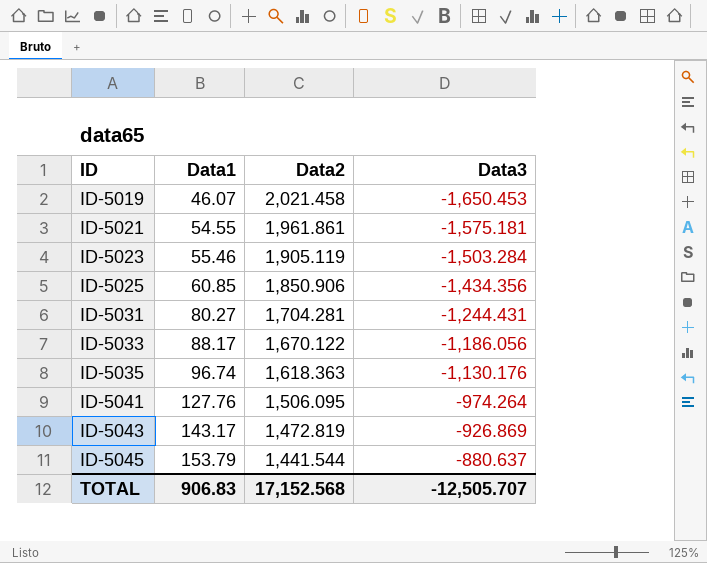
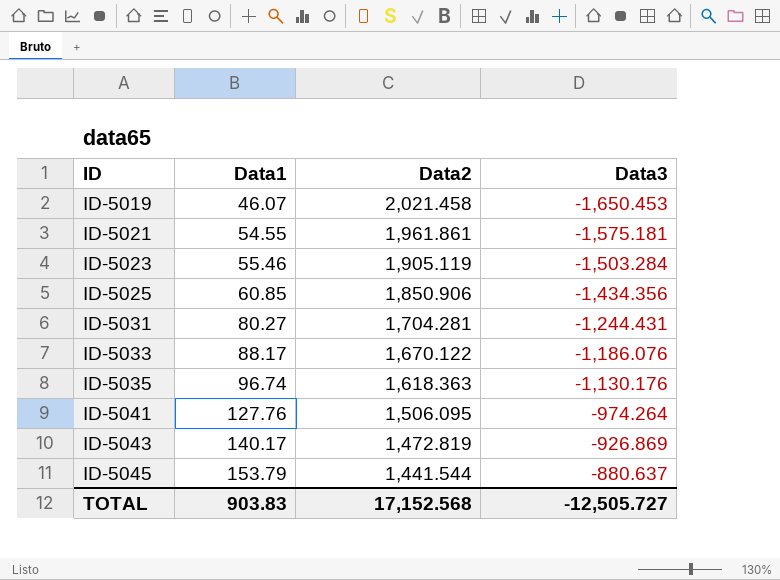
ID-5033 | Data3: -1,186.056 -> -1,186.076
ID-5043 | Data1: 143.17 -> 140.17
TOTAL | Data1: 906.83 -> 903.83
TOTAL | Data3: -12,505.707 -> -12,505.727

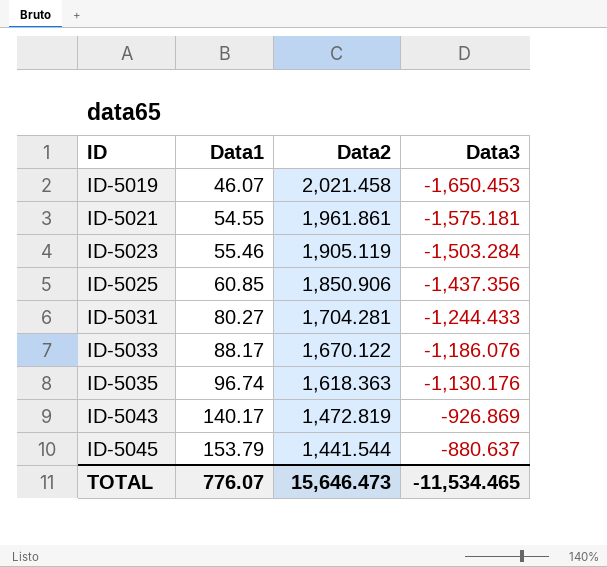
row ID-5041: 127.76 | 1,506.095 | -974.264 -> none
ID-5025 | Data3: -1,434.356 -> -1,437.356
ID-5031 | Data3: -1,244.431 -> -1,244.433
TOTAL | Data1: 903.83 -> 776.07
TOTAL | Data2: 17,152.568 -> 15,646.473
TOTAL | Data3: -12,505.727 -> -11,534.465

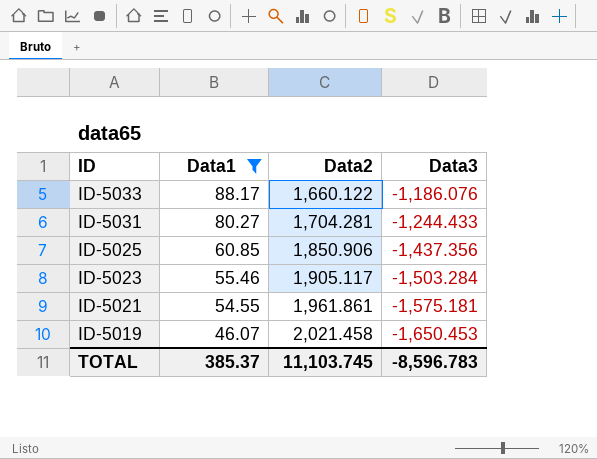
filter: none -> Data1 <= 88.17
row order: ID ascending -> ID descending
ID-5033 | Data2: 1,670.122 -> 1,660.122
ID-5023 | Data2: 1,905.119 -> 1,905.117
TOTAL | Data1: 776.07 -> 385.37
TOTAL | Data2: 15,646.473 -> 11,103.745
TOTAL | Data3: -11,534.465 -> -8,596.783

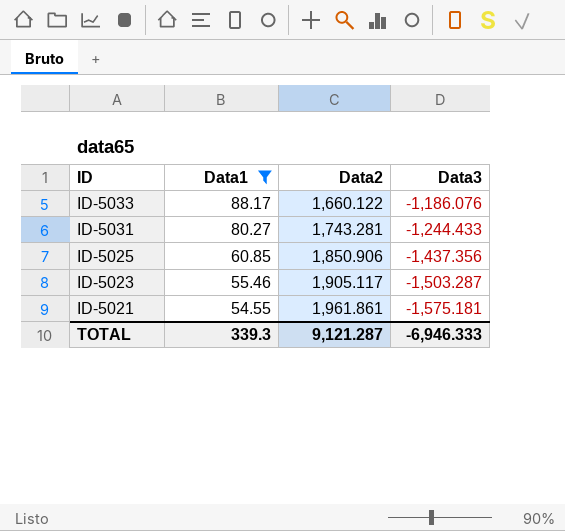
row ID-5019: 46.07 | 2,021.458 | -1,650.453 -> none
ID-5031 | Data2: 1,704.281 -> 1,743.281
ID-5023 | Data3: -1,503.284 -> -1,503.287
TOTAL | Data1: 385.37 -> 339.3
TOTAL | Data2: 11,103.745 -> 9,121.287
TOTAL | Data3: -8,596.783 -> -6,946.333

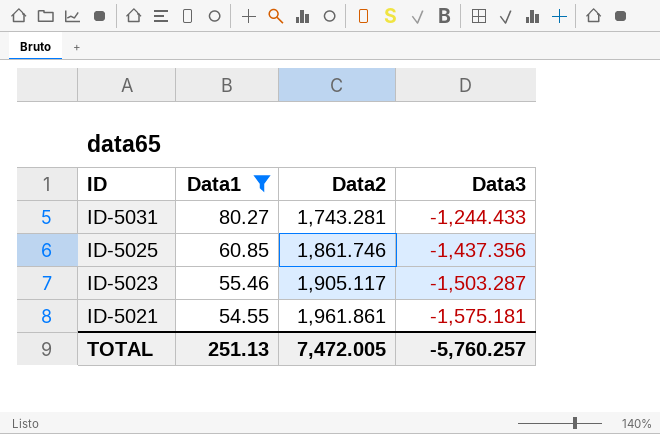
row ID-5033: 88.17 | 1,660.122 | -1,186.076 -> none
ID-5025 | Data2: 1,850.906 -> 1,861.746
TOTAL | Data1: 339.3 -> 251.13
TOTAL | Data2: 9,121.287 -> 7,472.005
TOTAL | Data3: -6,946.333 -> -5,760.257

